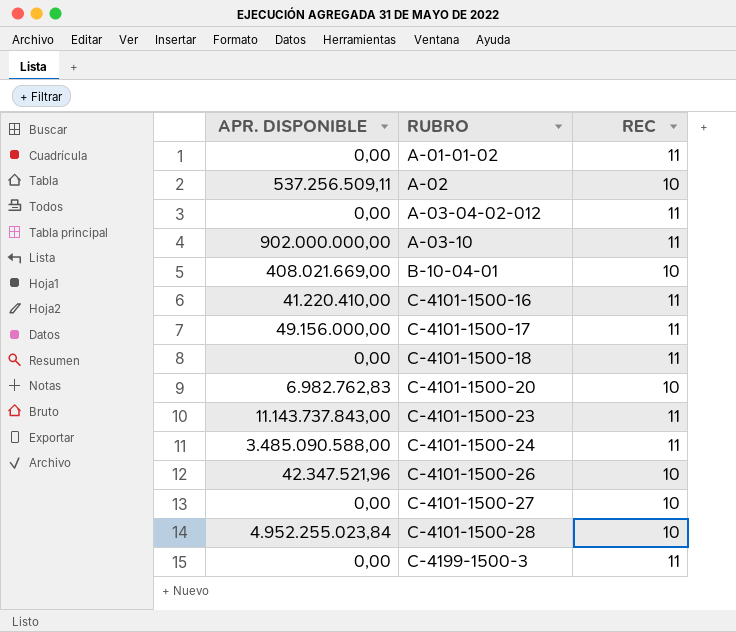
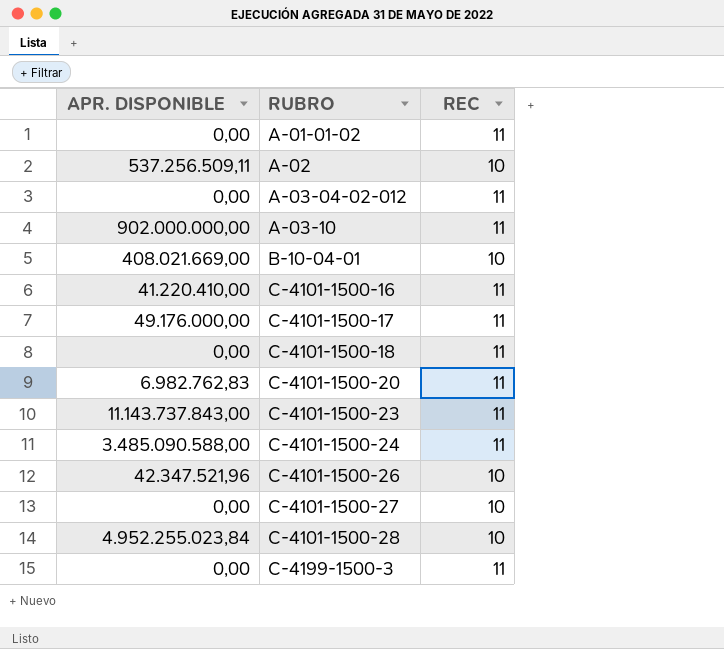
C-4101-1500-17 | APR. DISPONIBLE: 49.156.000,00 -> 49.176.000,00
C-4101-1500-20 | REC: 10 -> 11

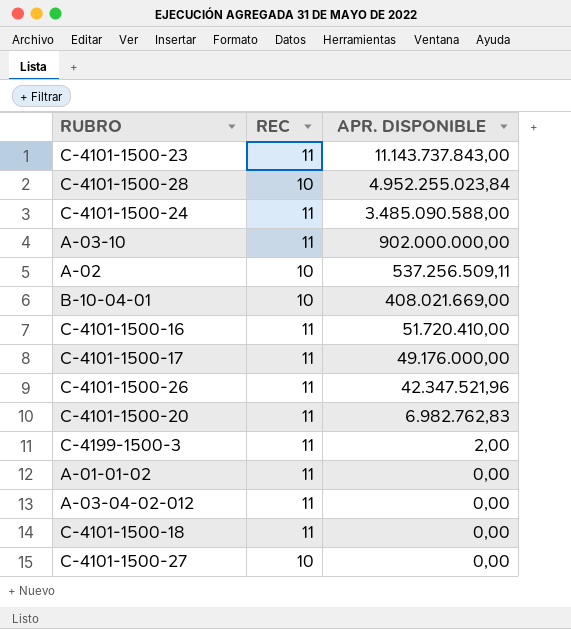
row order: RUBRO ascending -> APR. DISPONIBLE descending
column APR. DISPONIBLE | position: 1 -> 3
C-4101-1500-16 | APR. DISPONIBLE: 41.220.410,00 -> 51.720.410,00
C-4101-1500-26 | REC: 10 -> 11
C-4199-1500-3 | APR. DISPONIBLE: 0,00 -> 2,00

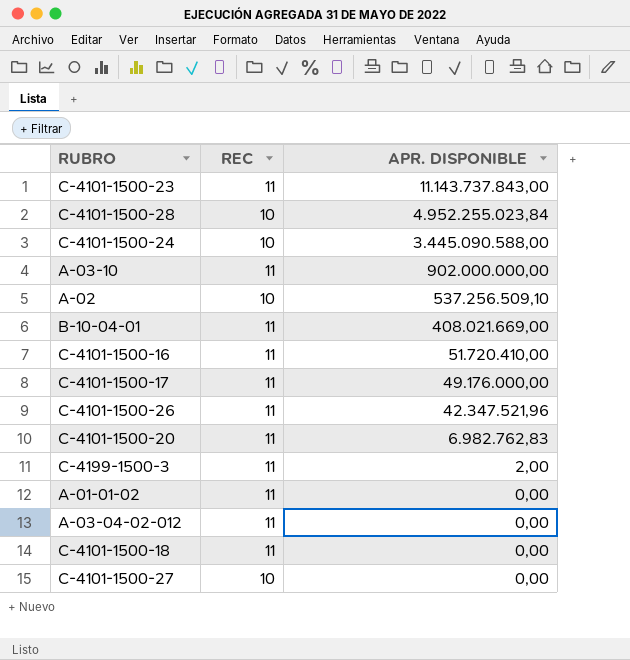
C-4101-1500-24 | REC: 11 -> 10
C-4101-1500-24 | APR. DISPONIBLE: 3.485.090.588,00 -> 3.445.090.588,00
A-02 | APR. DISPONIBLE: 537.256.509,11 -> 537.256.509,10
B-10-04-01 | REC: 10 -> 11

